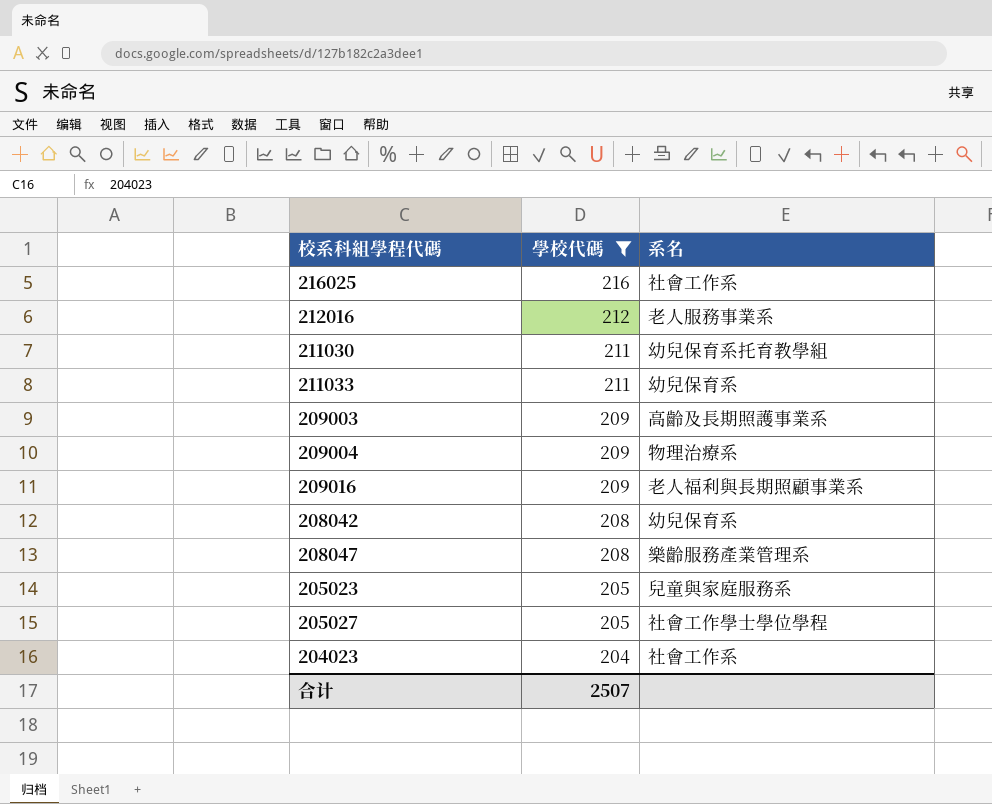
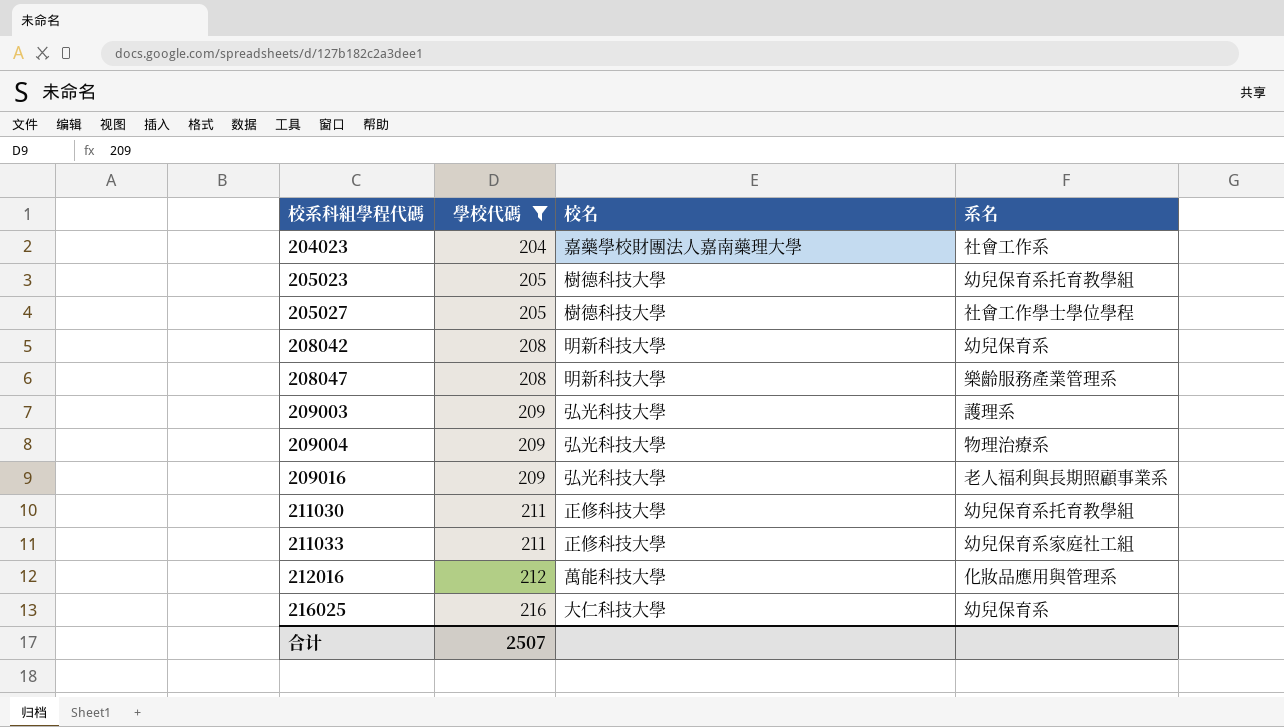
row order: 學校代碼 descending -> 校系科組學程代碼 ascending
column 校名 | position: none -> 3
205023 | 系名: 兒童與家庭服務系 -> 幼兒保育系托育教學組
209003 | 系名: 高齡及長期照護事業系 -> 護理系
211033 | 系名: 幼兒保育系 -> 幼兒保育系家庭社工組
212016 | 系名: 老人服務事業系 -> 化妝品應用與管理系
216025 | 系名: 社會工作系 -> 幼兒保育系

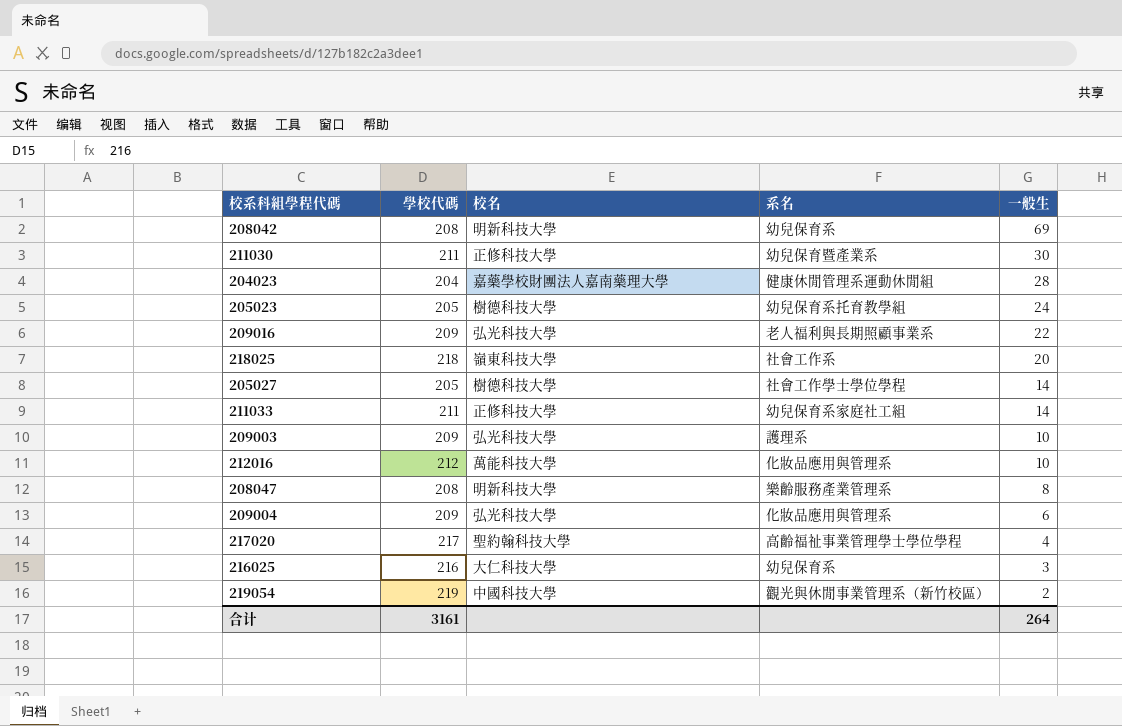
filter: 學校代碼 <= 216 -> none
row order: 校系科組學程代碼 ascending -> 一般生 descending
column 一般生 | position: none -> 5
211030 | 系名: 幼兒保育系托育教學組 -> 幼兒保育暨產業系
204023 | 系名: 社會工作系 -> 健康休閒管理系運動休閒組
209004 | 系名: 物理治療系 -> 化妝品應用與管理系
合计 | 學校代碼: 2507 -> 3161

